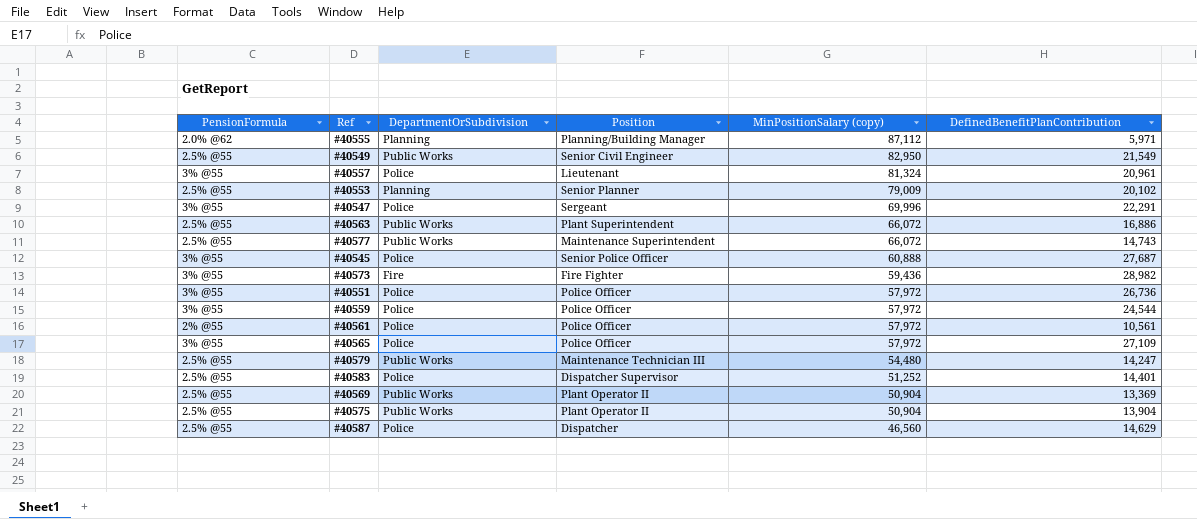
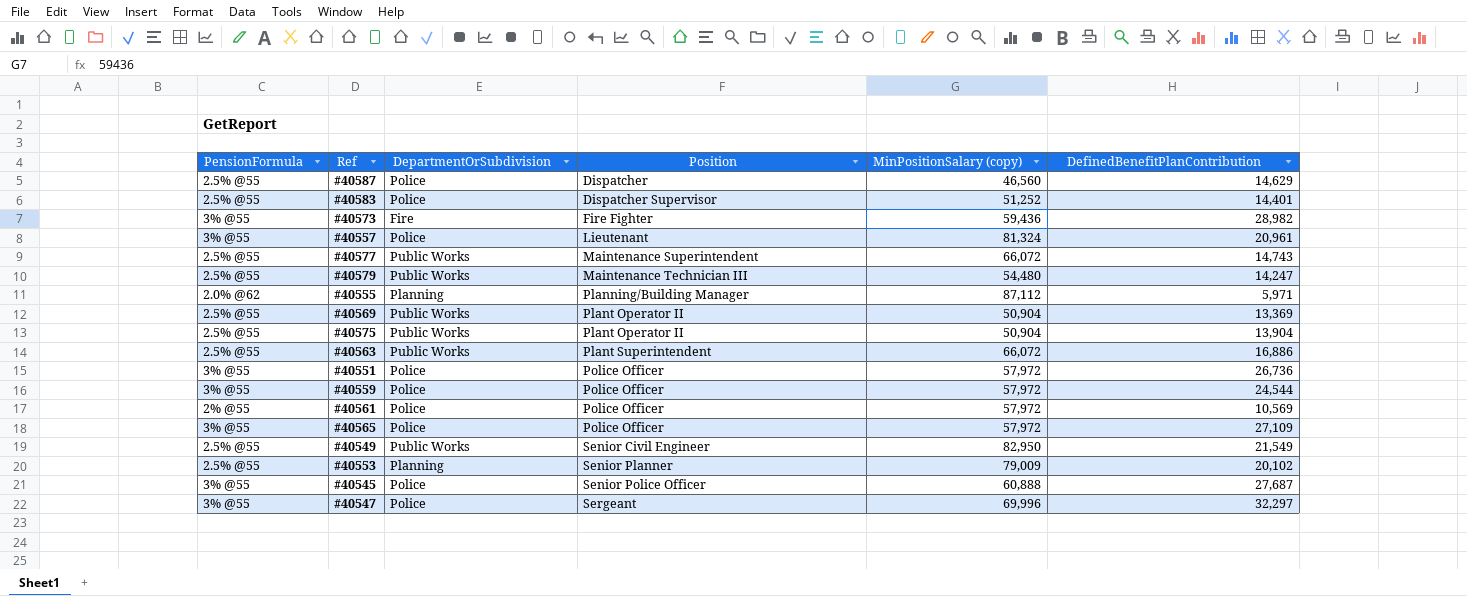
row order: MinPositionSalary (copy) descending -> Position ascending
#40561 | DefinedBenefitPlanContribution: 10,561 -> 10,569
#40547 | DefinedBenefitPlanContribution: 22,291 -> 32,297

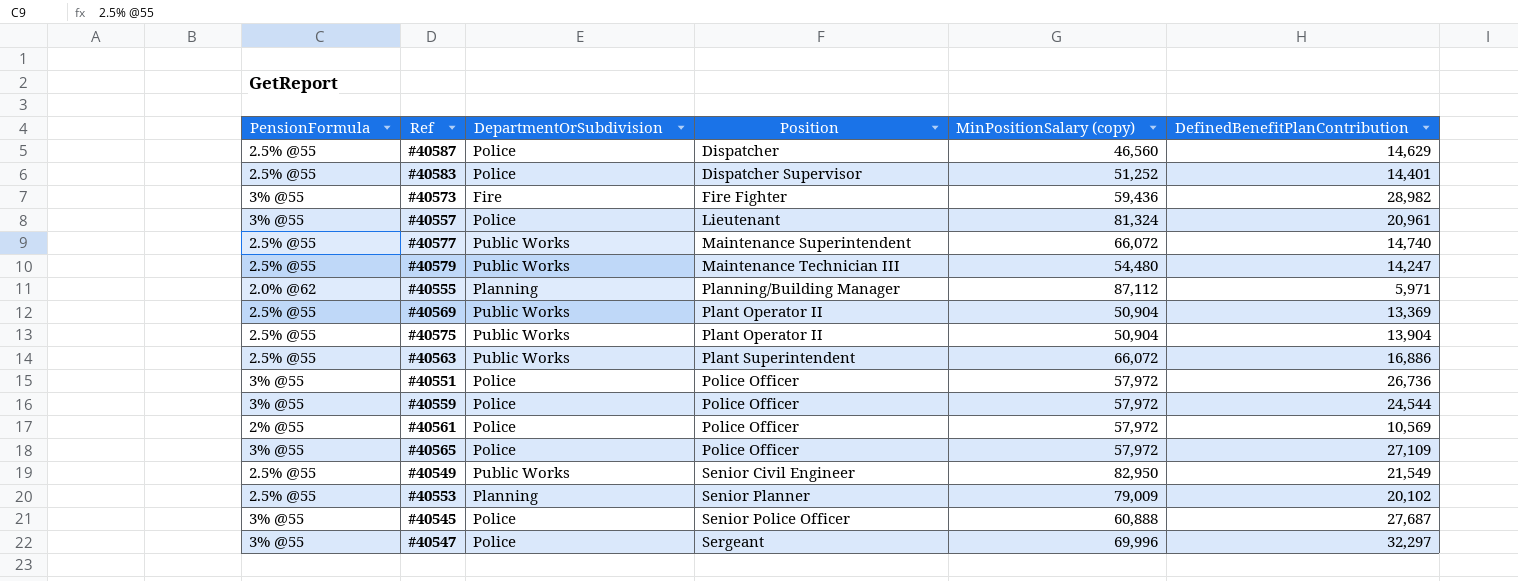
#40577 | DefinedBenefitPlanContribution: 14,743 -> 14,740

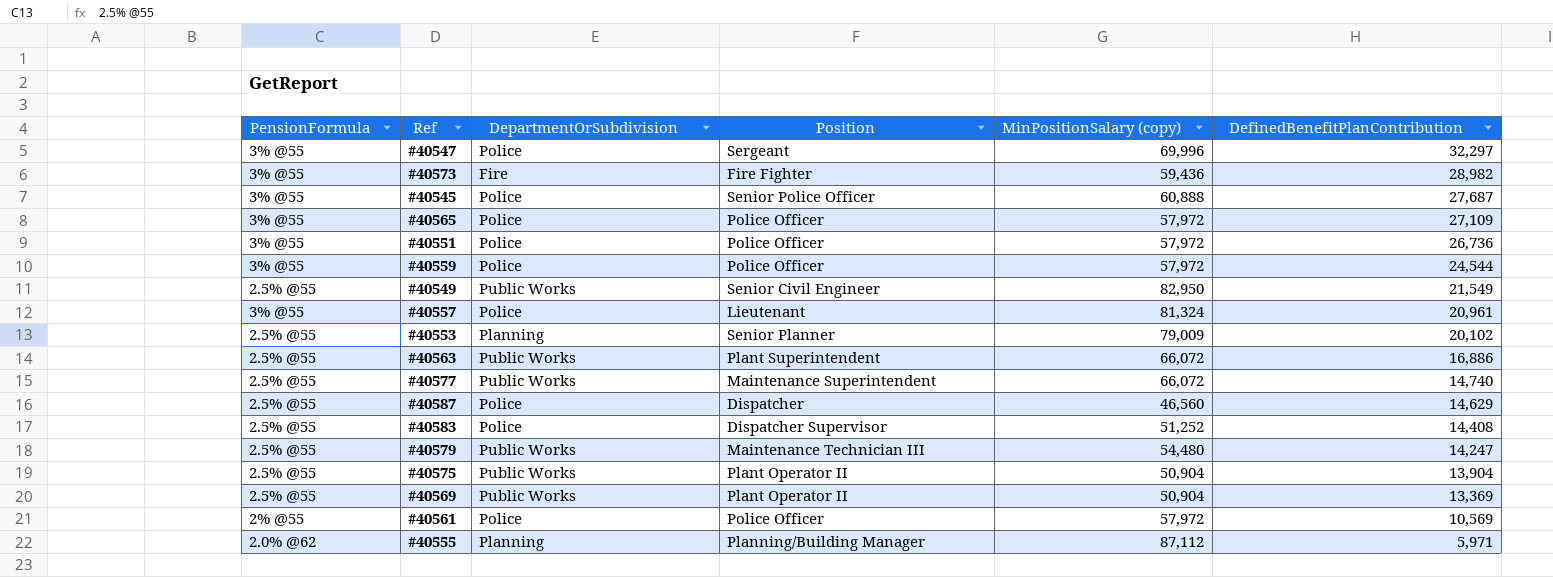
row order: Position ascending -> DefinedBenefitPlanContribution descending
#40583 | DefinedBenefitPlanContribution: 14,401 -> 14,408

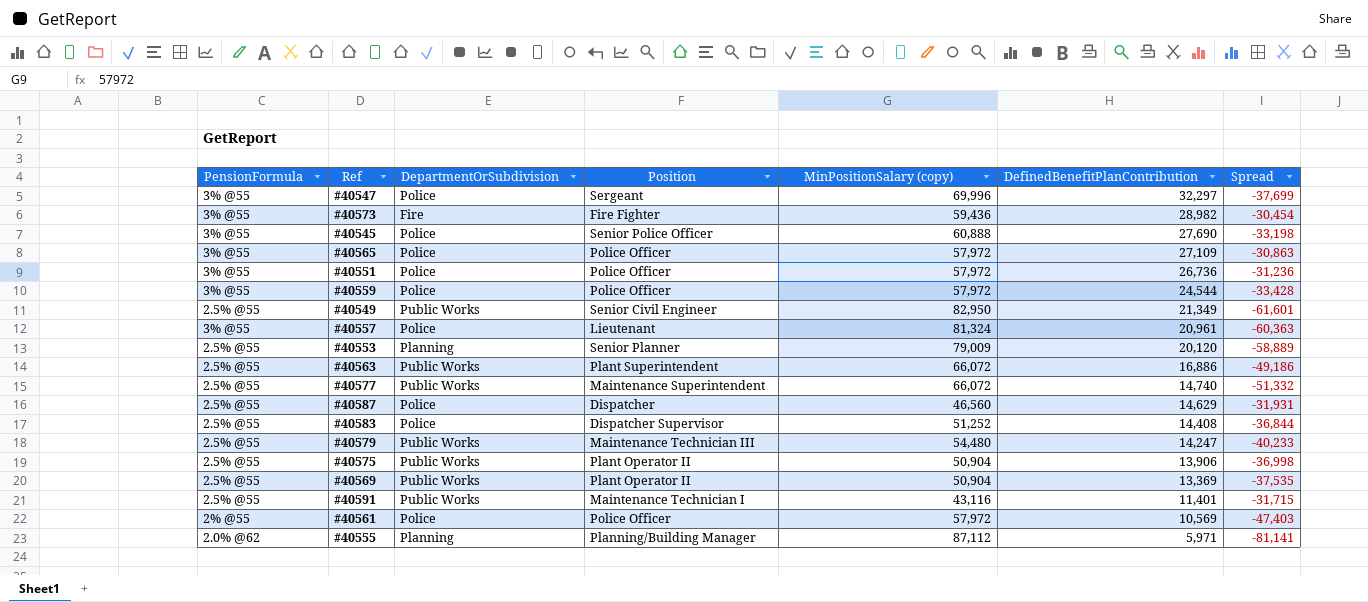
column Spread | formula: none -> [DefinedBenefitPlanContribution] - [MinPositionSalary (copy)]
#40545 | DefinedBenefitPlanContribution: 27,687 -> 27,690
#40549 | DefinedBenefitPlanContribution: 21,549 -> 21,349
#40553 | DefinedBenefitPlanContribution: 20,102 -> 20,120
#40575 | DefinedBenefitPlanContribution: 13,904 -> 13,906
row #40591: none -> 2.5% @55 | Public Works | Maintenance Technician I | 43,116 | 11,401 | -31,715

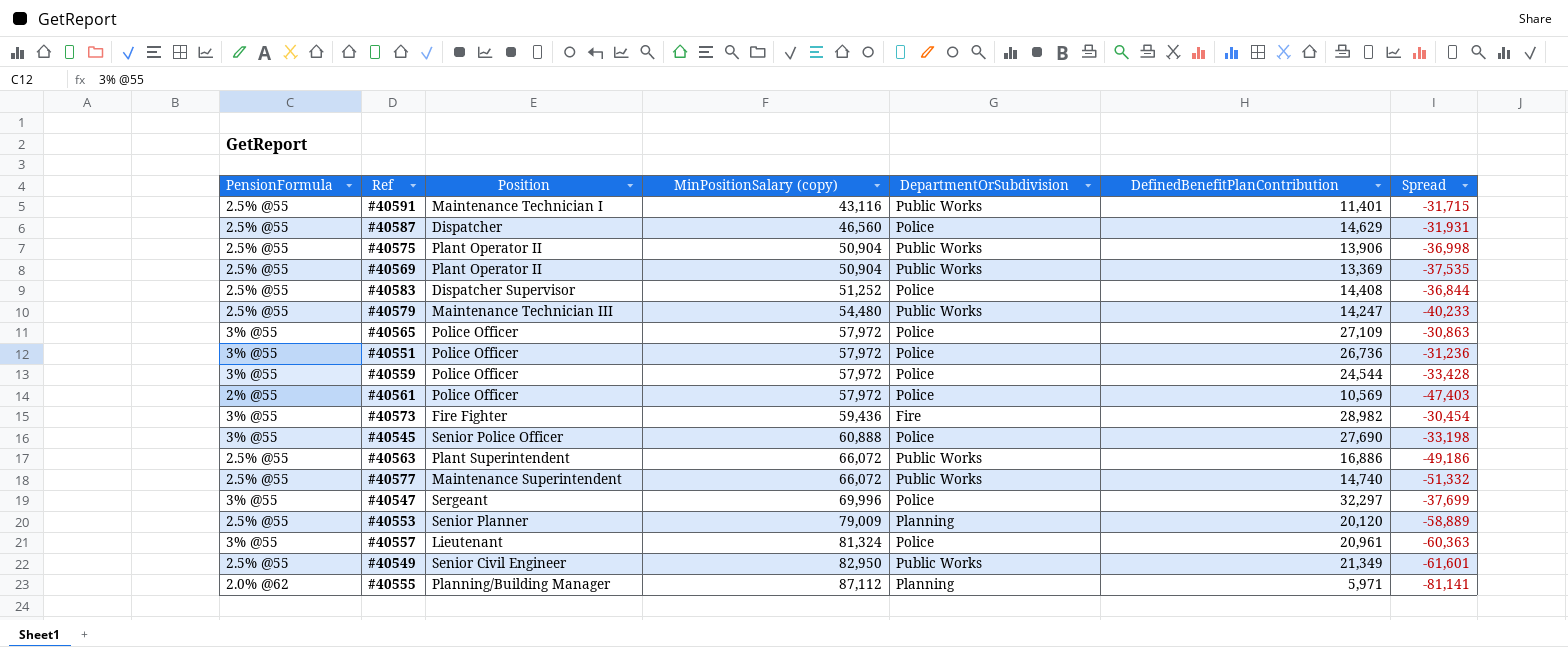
row order: DefinedBenefitPlanContribution descending -> MinPositionSalary (copy) ascending
column DepartmentOrSubdivision | position: 3 -> 5

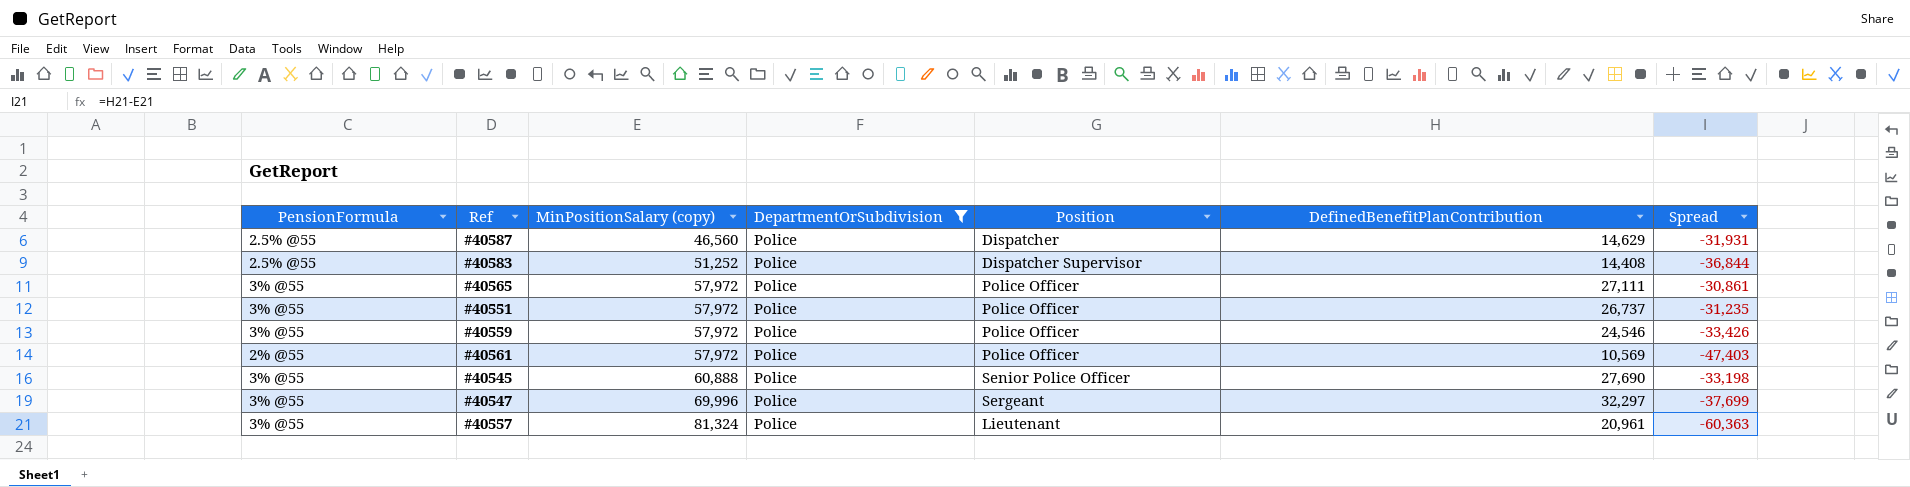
filter: none -> DepartmentOrSubdivision = Police
column Position | position: 3 -> 5
#40565 | DefinedBenefitPlanContribution: 27,109 -> 27,111
#40565 | Spread: -30,863 -> -30,861
#40551 | DefinedBenefitPlanContribution: 26,736 -> 26,737
#40551 | Spread: -31,236 -> -31,235
#40559 | DefinedBenefitPlanContribution: 24,544 -> 24,546
#40559 | Spread: -33,428 -> -33,426

